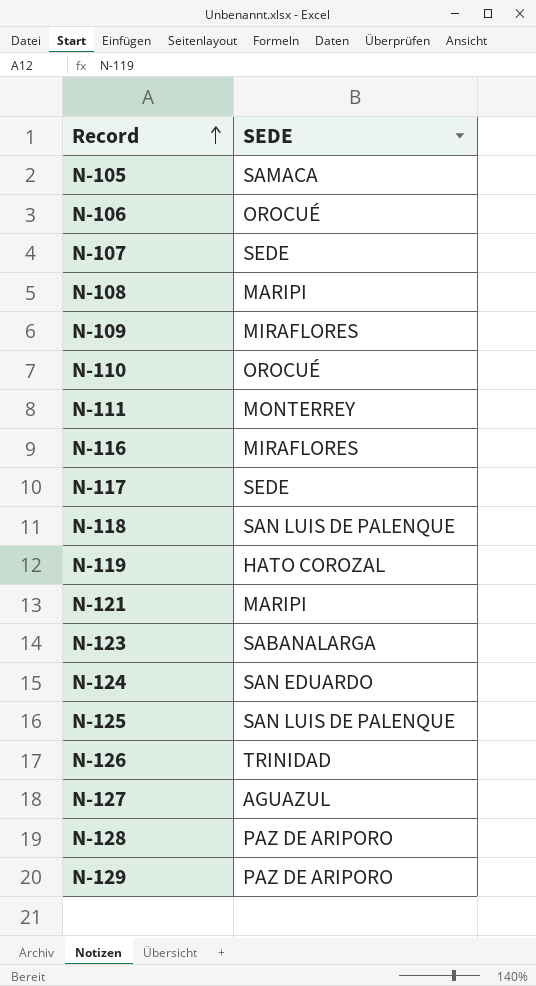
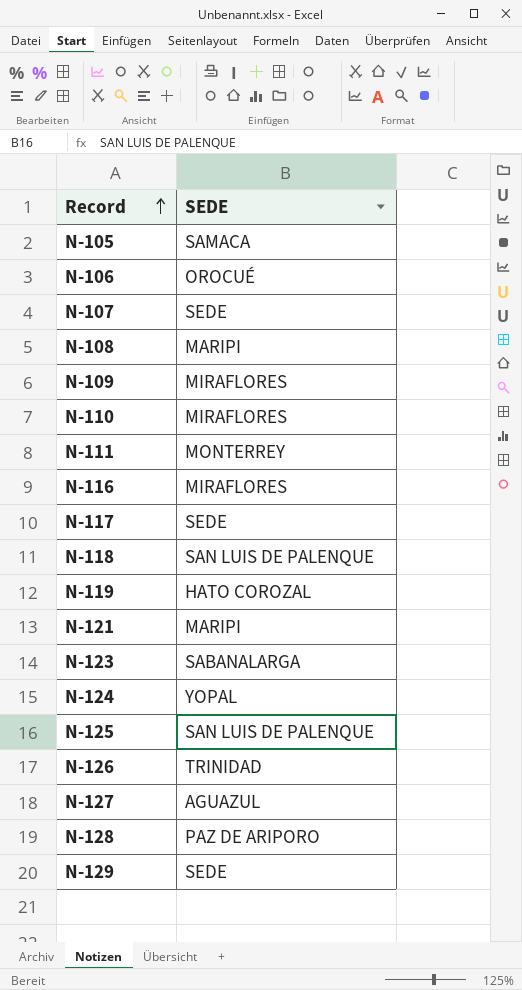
N-110 | SEDE: OROCUÉ -> MIRAFLORES
N-124 | SEDE: SAN EDUARDO -> YOPAL
N-129 | SEDE: PAZ DE ARIPORO -> SEDE

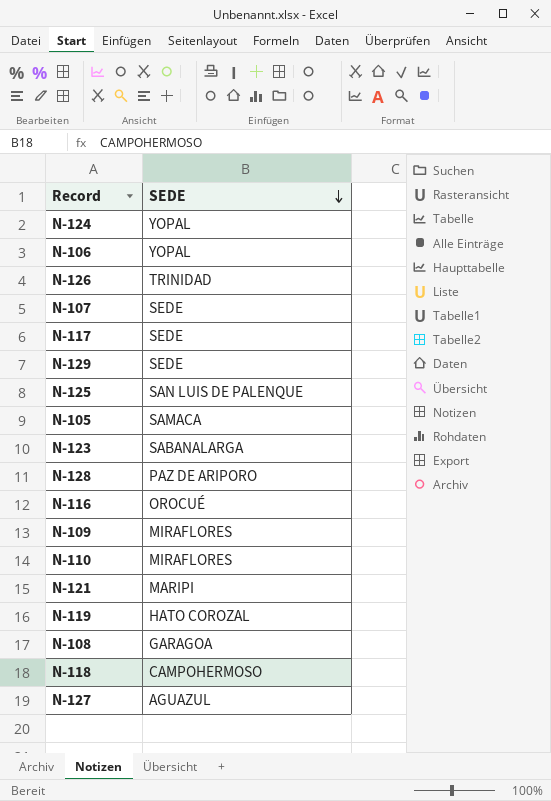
row order: Record ascending -> SEDE descending
row N-111: MONTERREY -> none
N-106 | SEDE: OROCUÉ -> YOPAL
N-116 | SEDE: MIRAFLORES -> OROCUÉ
N-108 | SEDE: MARIPI -> GARAGOA
N-118 | SEDE: SAN LUIS DE PALENQUE -> CAMPOHERMOSO

